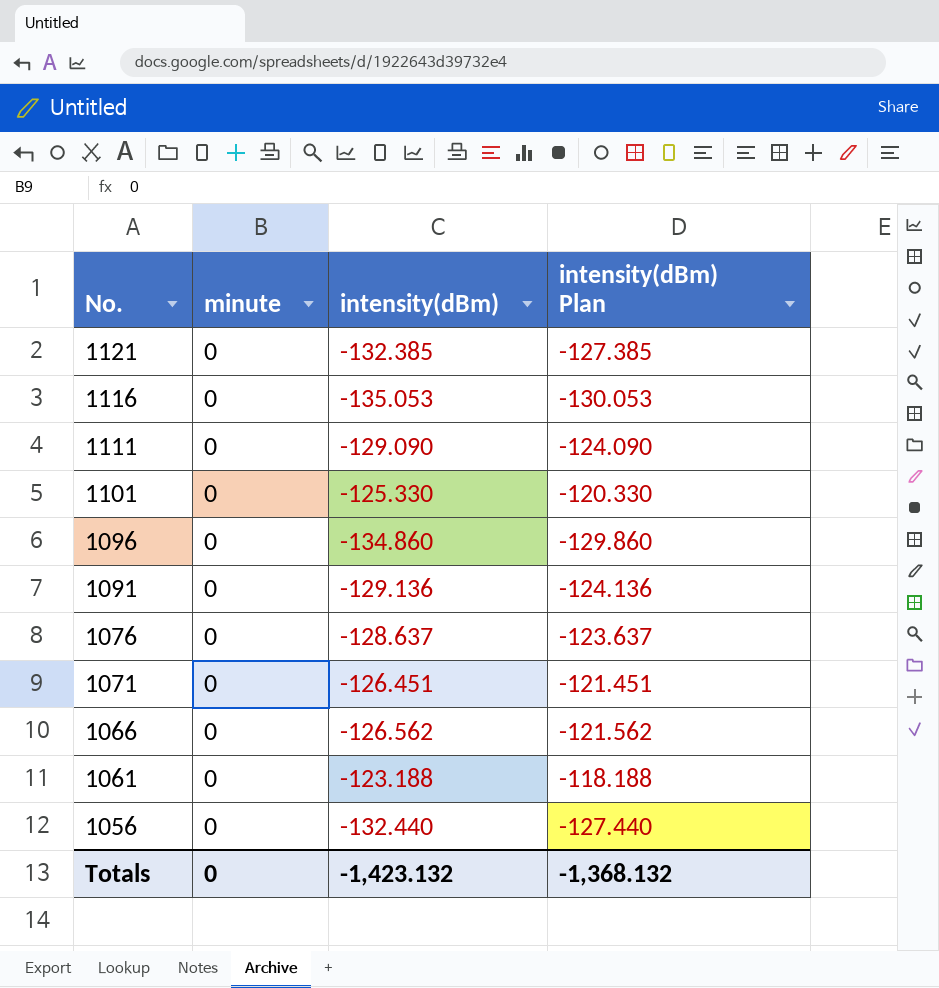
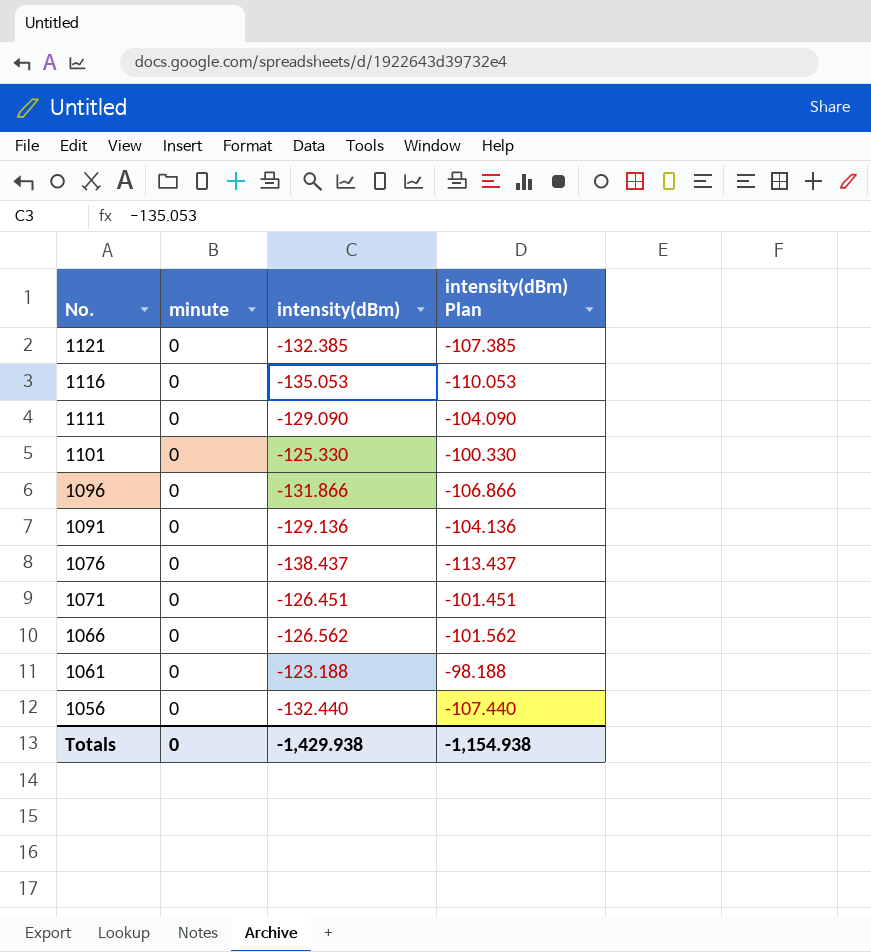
column intensity(dBm) Plan | formula: [intensity(dBm)] + 5 -> [intensity(dBm)] + 25
1096 | intensity(dBm): -134.860 -> -131.866
1076 | intensity(dBm): -128.637 -> -138.437
Totals | intensity(dBm): -1,423.132 -> -1,429.938
Totals | intensity(dBm) Plan: -1,368.132 -> -1,154.938

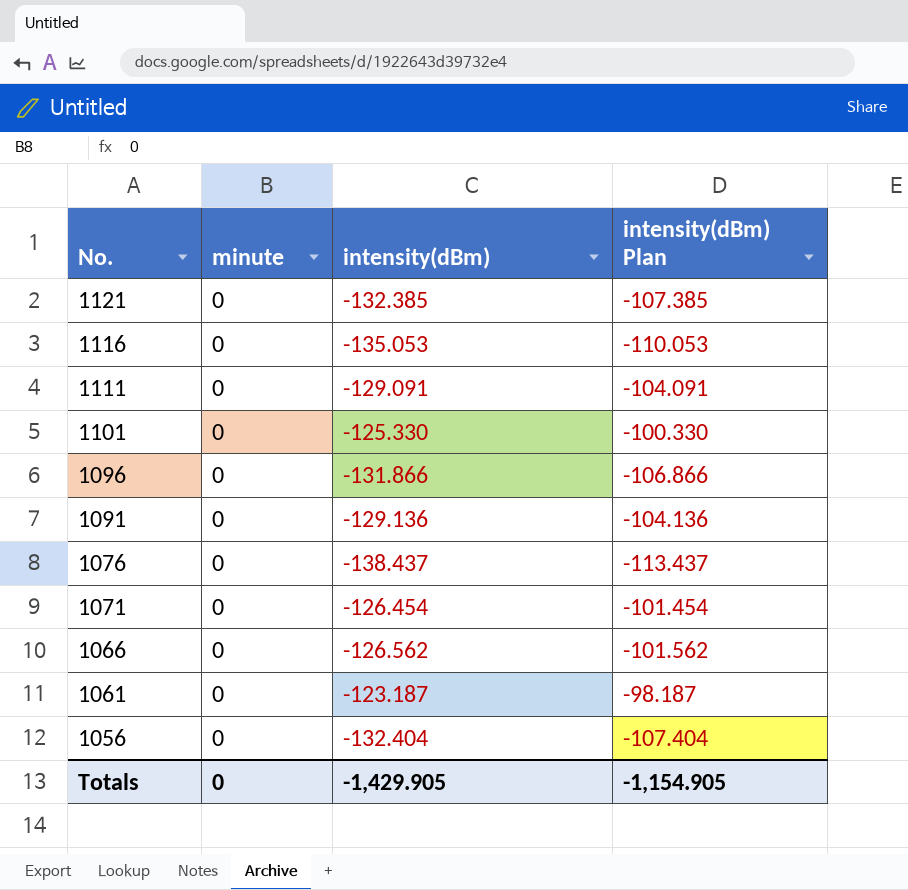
1111 | intensity(dBm): -129.090 -> -129.091
1111 | intensity(dBm) Plan: -104.090 -> -104.091
1071 | intensity(dBm): -126.451 -> -126.454
1071 | intensity(dBm) Plan: -101.451 -> -101.454
1061 | intensity(dBm): -123.188 -> -123.187
1061 | intensity(dBm) Plan: -98.188 -> -98.187
1056 | intensity(dBm): -132.440 -> -132.404
1056 | intensity(dBm) Plan: -107.440 -> -107.404
Totals | intensity(dBm): -1,429.938 -> -1,429.905
Totals | intensity(dBm) Plan: -1,154.938 -> -1,154.905

